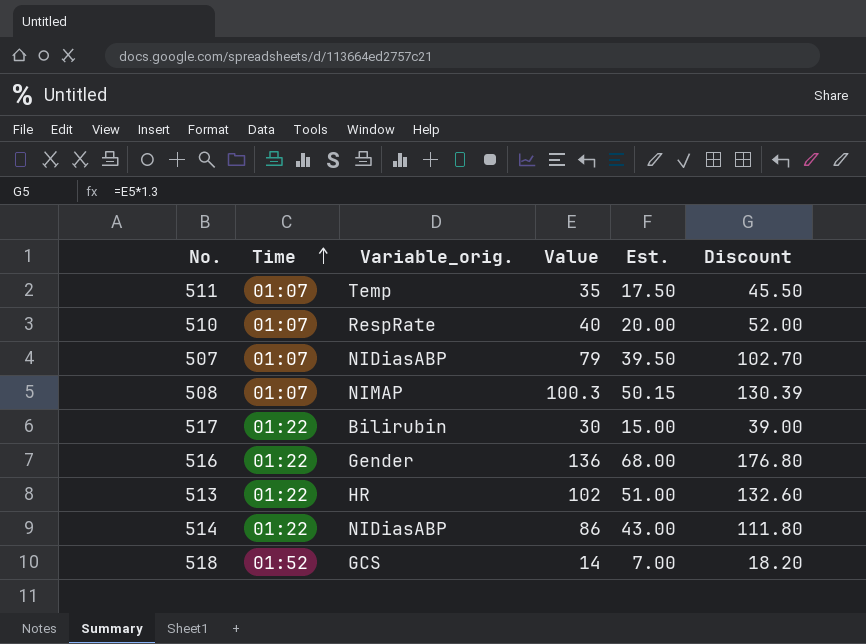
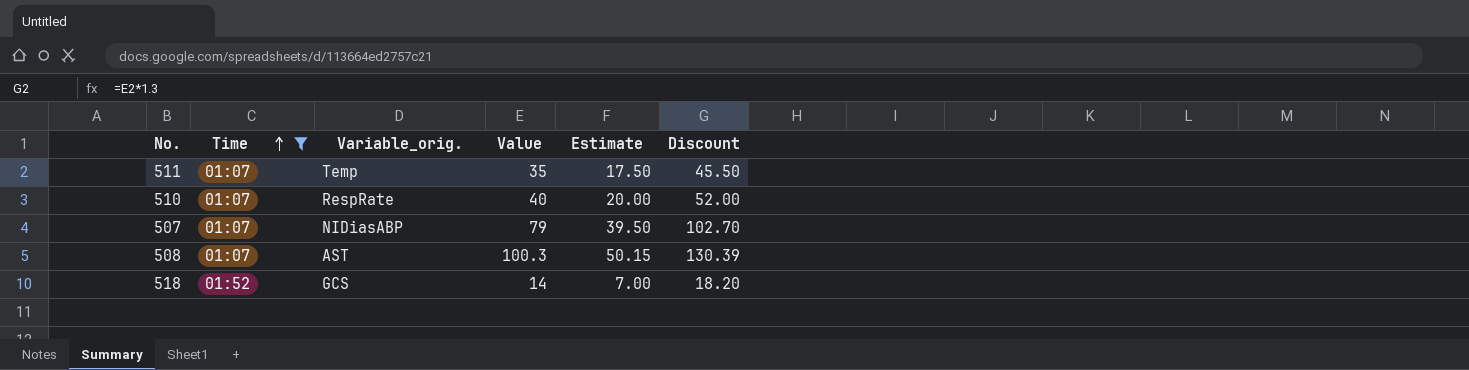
filter: none -> Time != 01:22
column name: Est. -> Estimate
508 | Variable_orig.: NIMAP -> AST

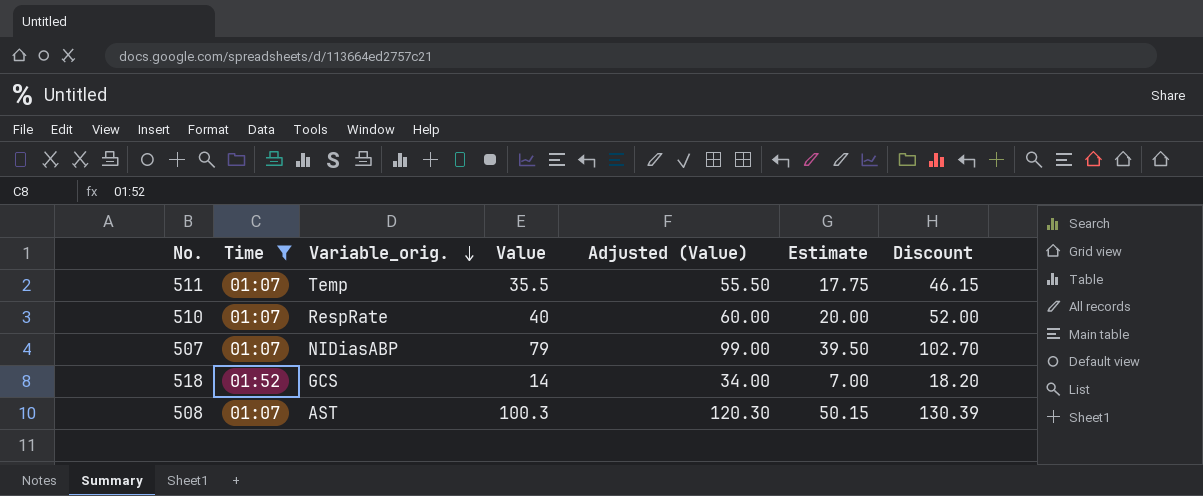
row order: Time ascending -> Variable_orig. descending
column Adjusted (Value) | formula: none -> [Value] + 20
511 | Value: 35 -> 35.5
511 | Estimate: 17.50 -> 17.75
511 | Discount: 45.50 -> 46.15

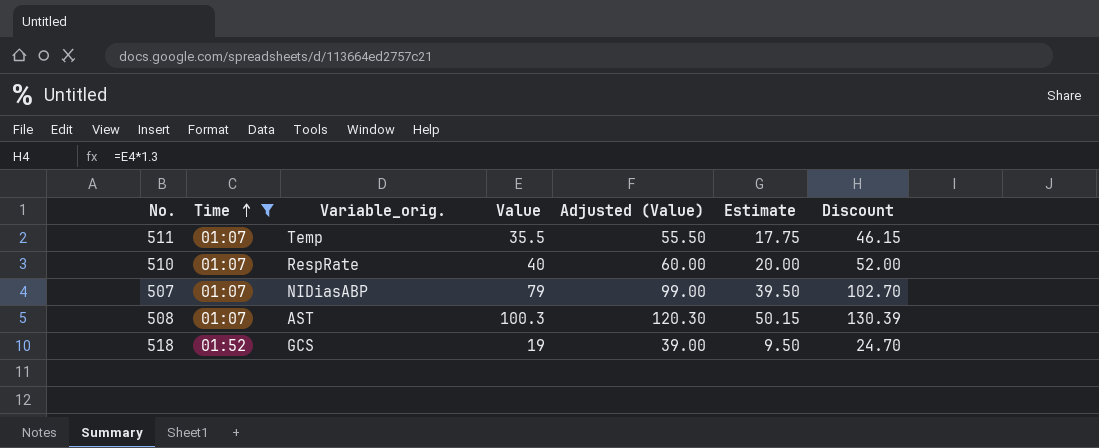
row order: Variable_orig. descending -> Time ascending
518 | Value: 14 -> 19
518 | Adjusted (Value): 34.00 -> 39.00
518 | Estimate: 7.00 -> 9.50
518 | Discount: 18.20 -> 24.70

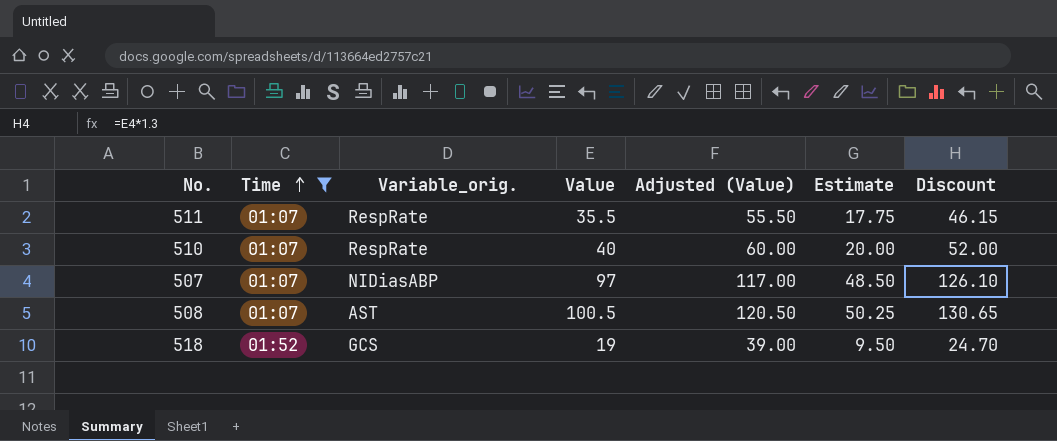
511 | Variable_orig.: Temp -> RespRate
507 | Value: 79 -> 97
507 | Adjusted (Value): 99.00 -> 117.00
507 | Estimate: 39.50 -> 48.50
507 | Discount: 102.70 -> 126.10
508 | Value: 100.3 -> 100.5
508 | Adjusted (Value): 120.30 -> 120.50
508 | Estimate: 50.15 -> 50.25
508 | Discount: 130.39 -> 130.65

